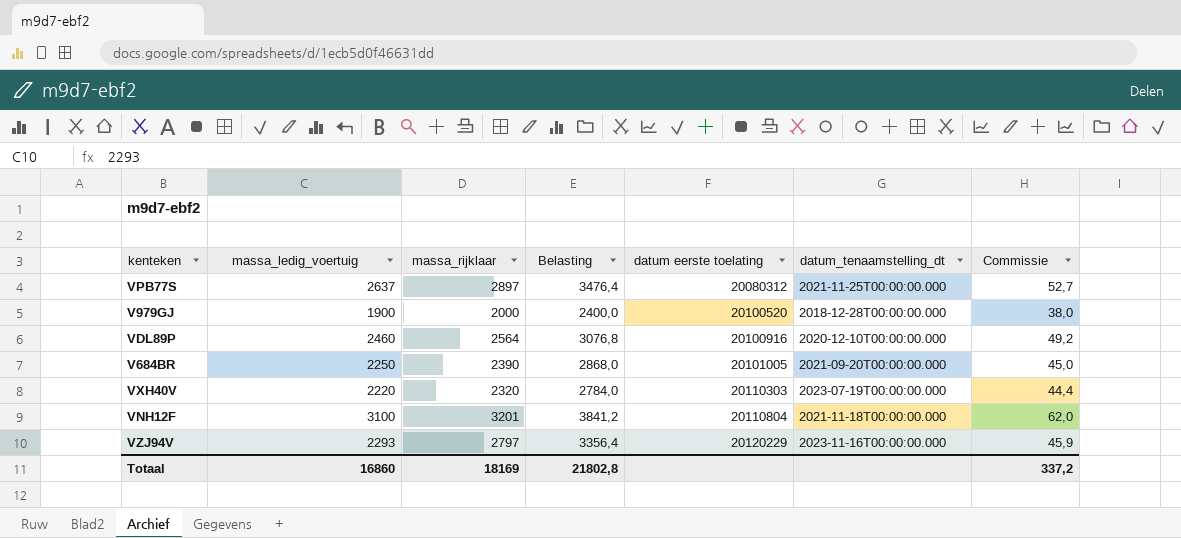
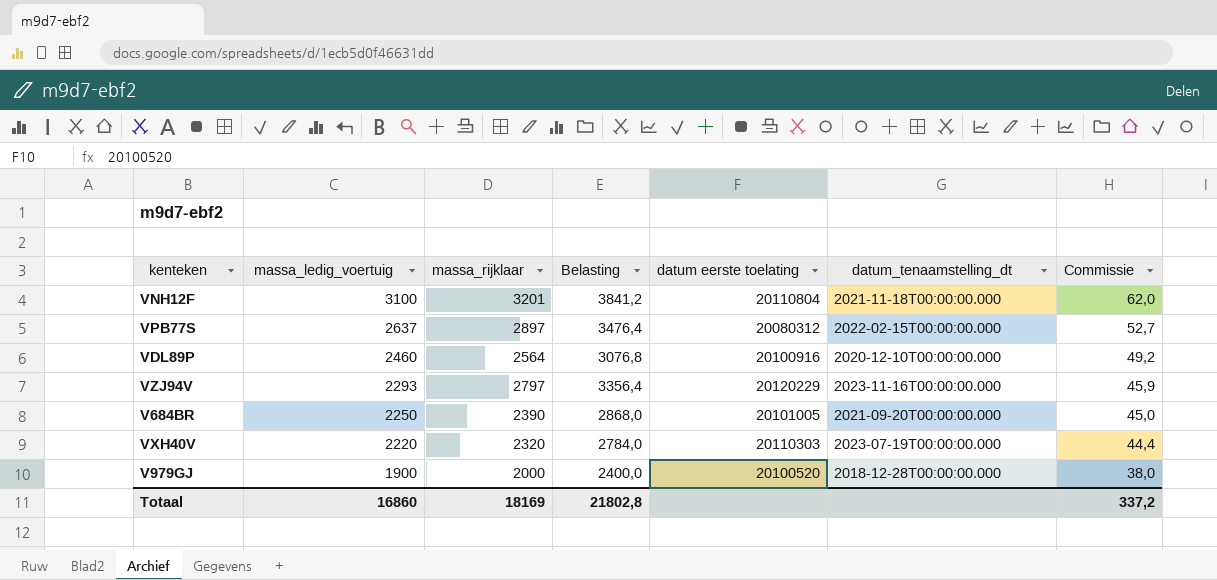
row order: datum eerste toelating ascending -> massa_ledig_voertuig descending
VPB77S | datum_tenaamstelling_dt: 2021-11-25T00:00:00.000 -> 2022-02-15T00:00:00.000

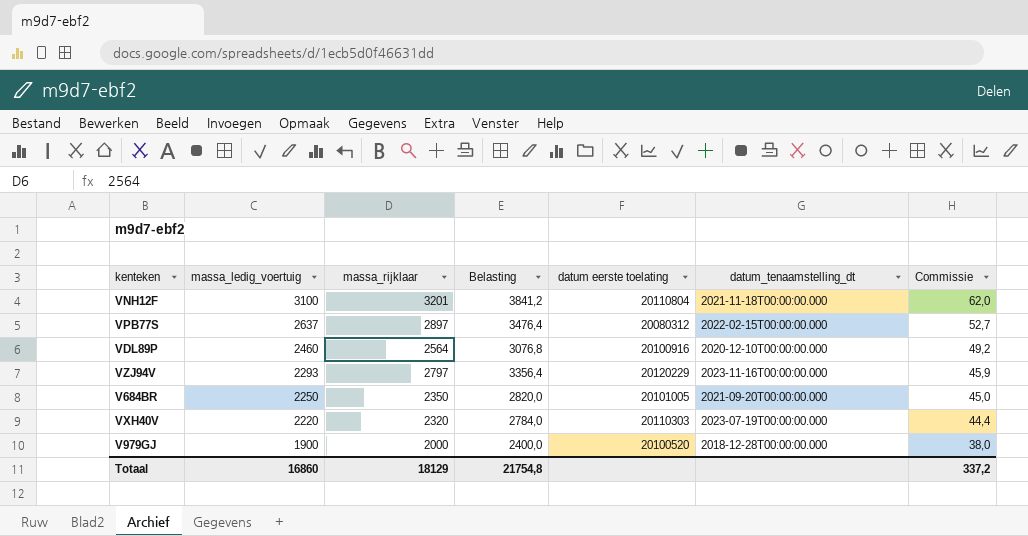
V684BR | massa_rijklaar: 2390 -> 2350
V684BR | Belasting: 2868,0 -> 2820,0
Totaal | massa_rijklaar: 18169 -> 18129
Totaal | Belasting: 21802,8 -> 21754,8

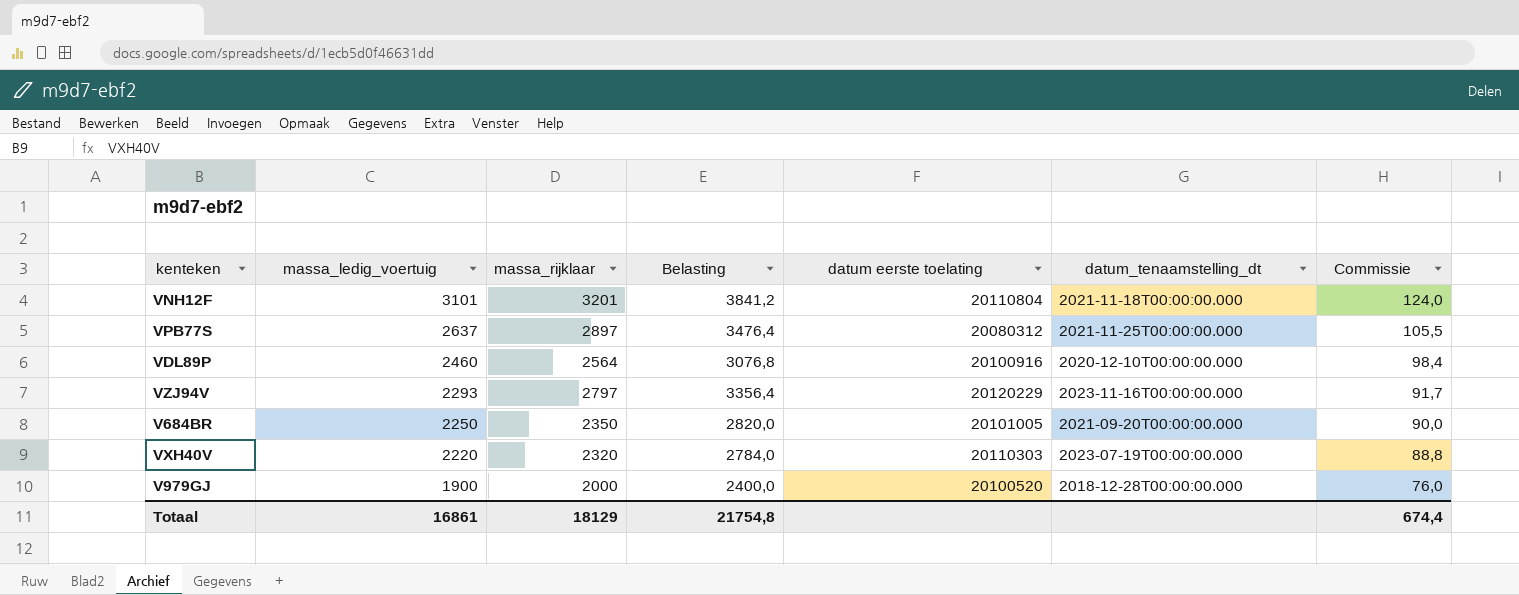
column Commissie | formula: [massa_ledig_voertuig] * 0,02 -> [massa_ledig_voertuig] * 0,04
VNH12F | massa_ledig_voertuig: 3100 -> 3101
VPB77S | datum_tenaamstelling_dt: 2022-02-15T00:00:00.000 -> 2021-11-25T00:00:00.000
Totaal | massa_ledig_voertuig: 16860 -> 16861
Totaal | Commissie: 337,2 -> 674,4

